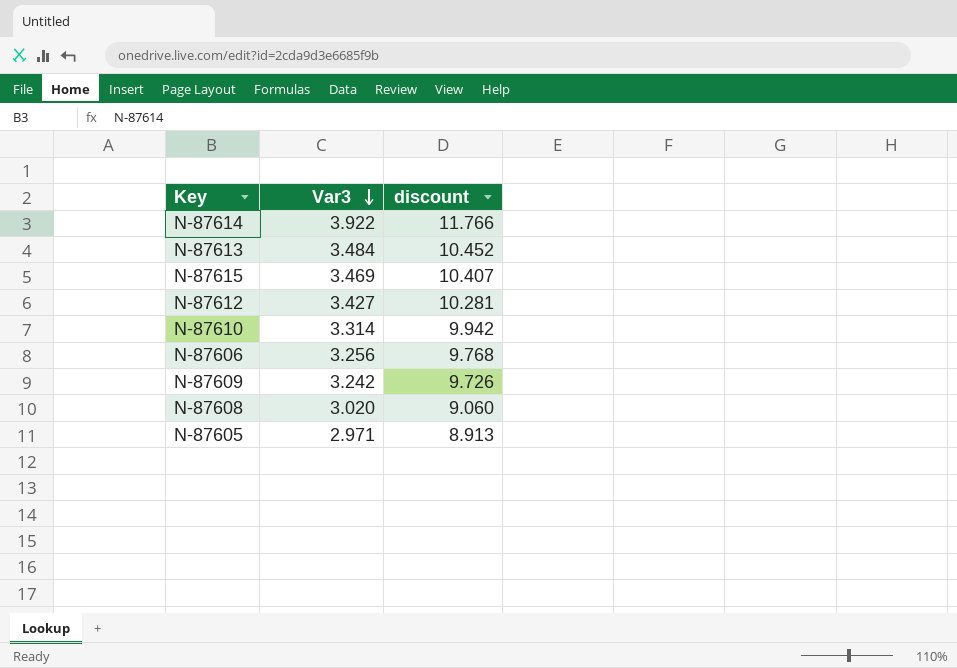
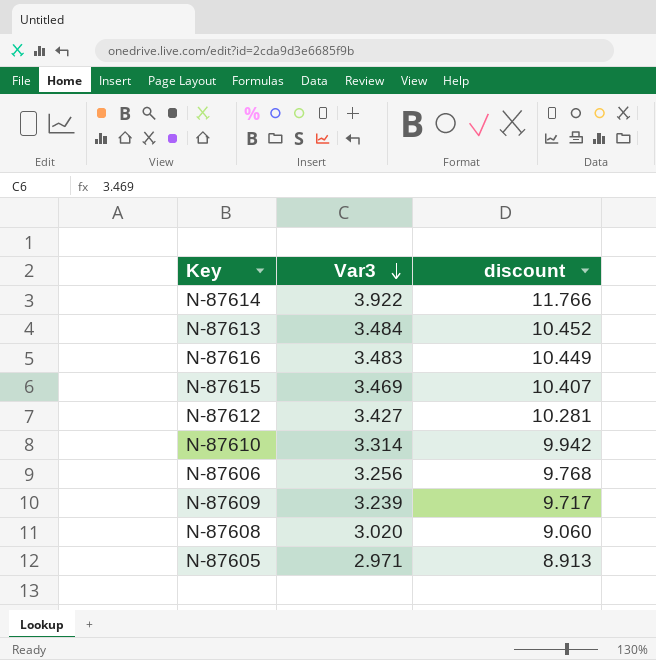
row N-87616: none -> 3.483 | 10.449
N-87609 | Var3: 3.242 -> 3.239
N-87609 | discount: 9.726 -> 9.717

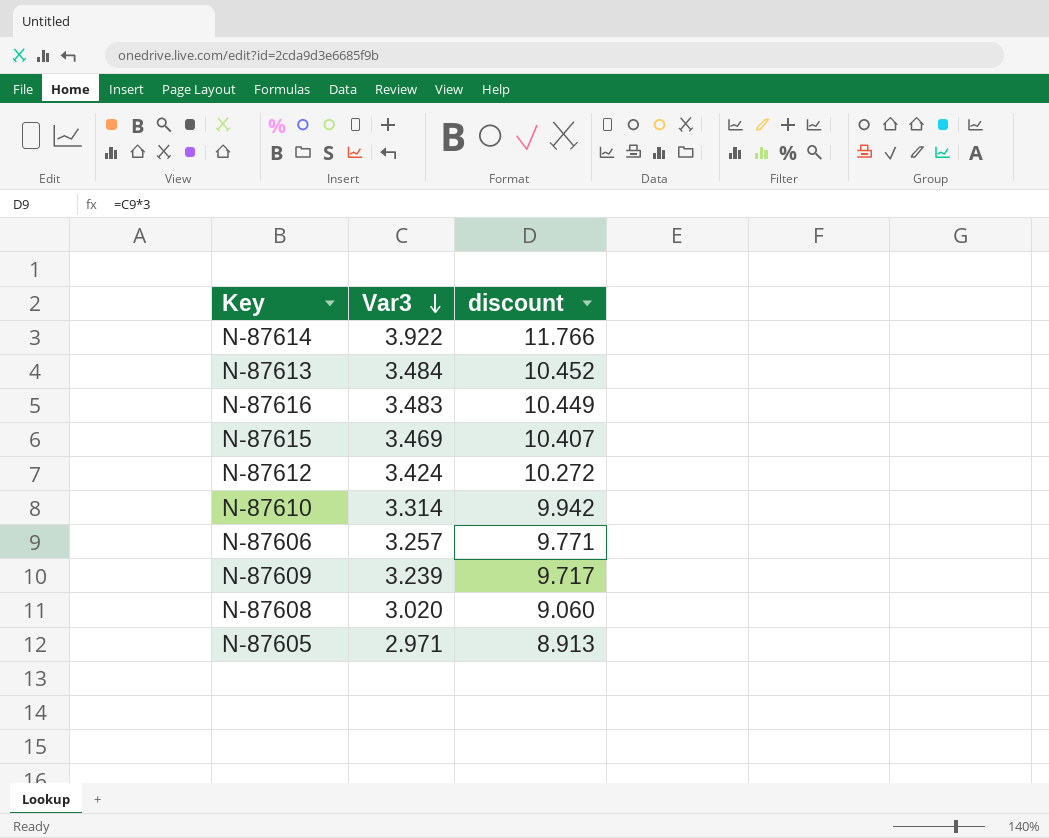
N-87612 | Var3: 3.427 -> 3.424
N-87612 | discount: 10.281 -> 10.272
N-87606 | Var3: 3.256 -> 3.257
N-87606 | discount: 9.768 -> 9.771

